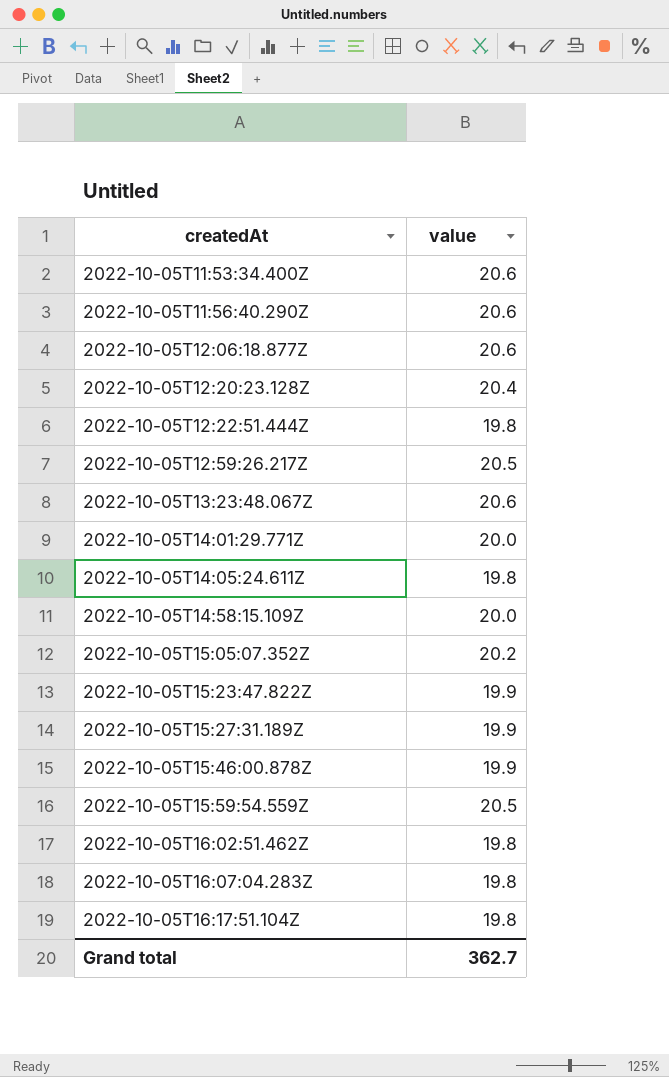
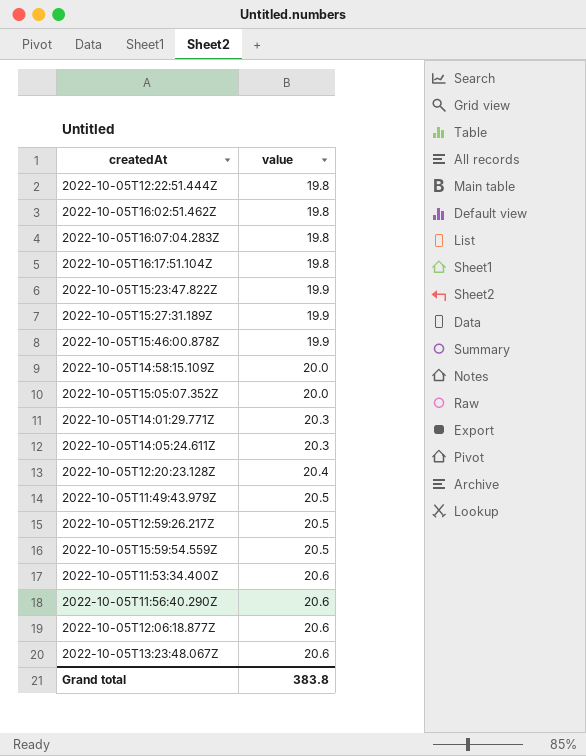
row order: createdAt ascending -> value ascending
2022-10-05T15:05:07.352Z | value: 20.2 -> 20.0
2022-10-05T14:01:29.771Z | value: 20.0 -> 20.3
2022-10-05T14:05:24.611Z | value: 19.8 -> 20.3
row 2022-10-05T11:49:43.979Z: none -> 20.5
Grand total | value: 362.7 -> 383.8

